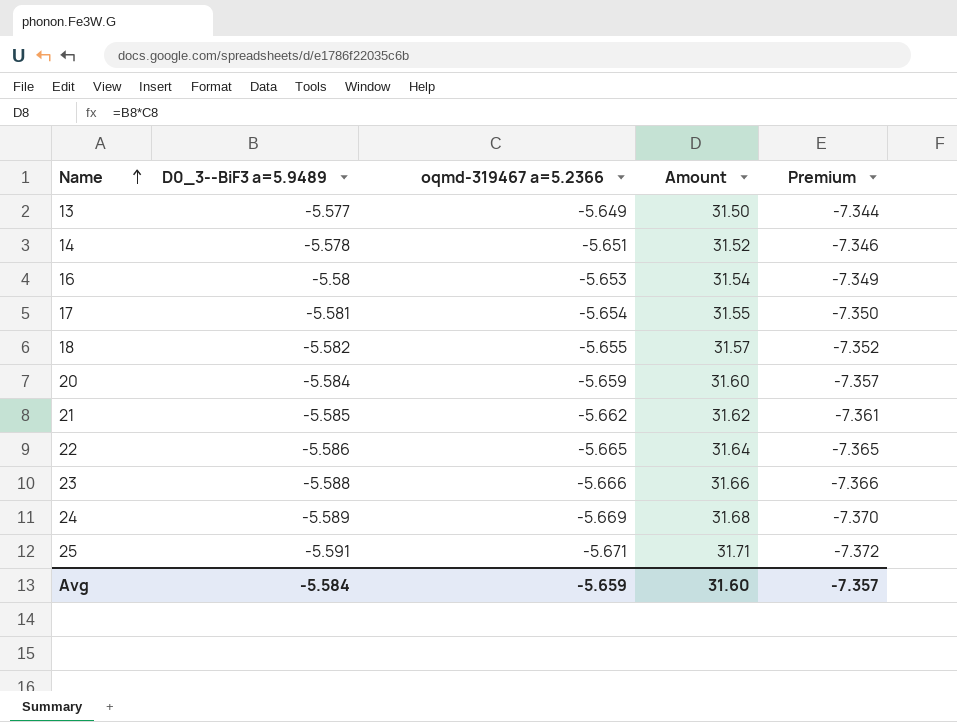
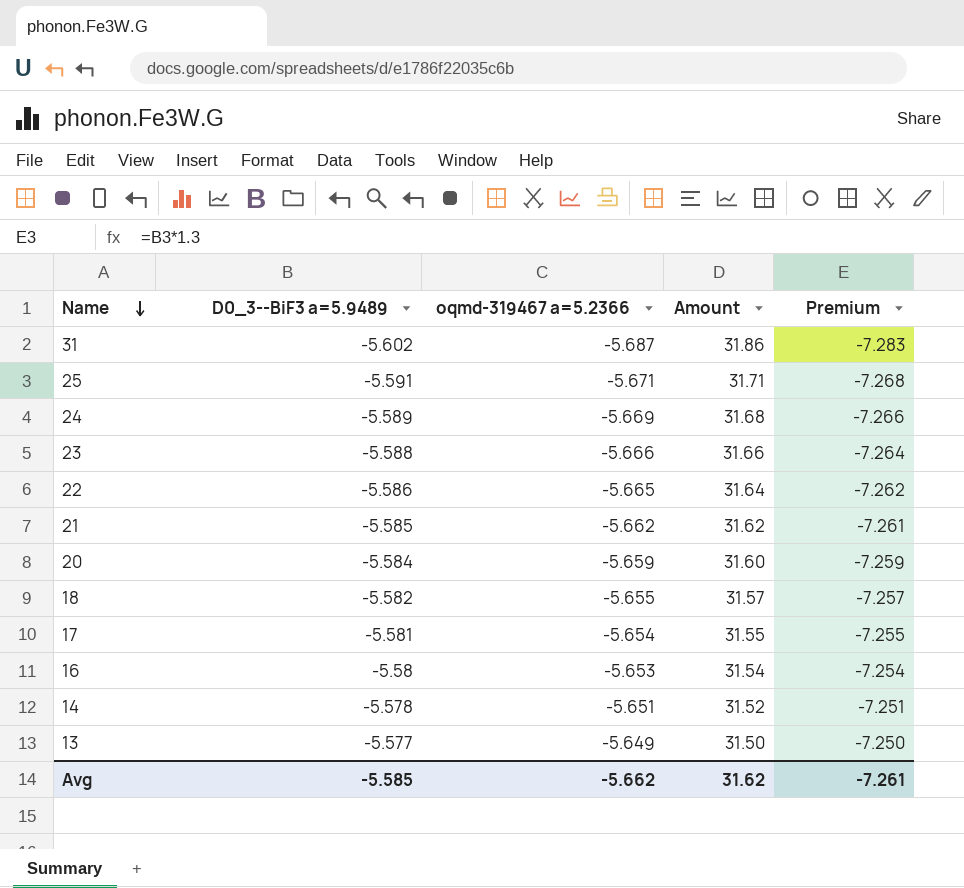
row order: Name ascending -> Name descending
column Premium | formula: [oqmd-319467 a=5.2366] * 1.3 -> [D0_3--BiF3 a=5.9489] * 1.3
row 31: none -> -5.602 | -5.687 | 31.86 | -7.283
Avg | D0_3--BiF3 a=5.9489: -5.584 -> -5.585
Avg | oqmd-319467 a=5.2366: -5.659 -> -5.662
Avg | Amount: 31.60 -> 31.62
Avg | Premium: -7.357 -> -7.261

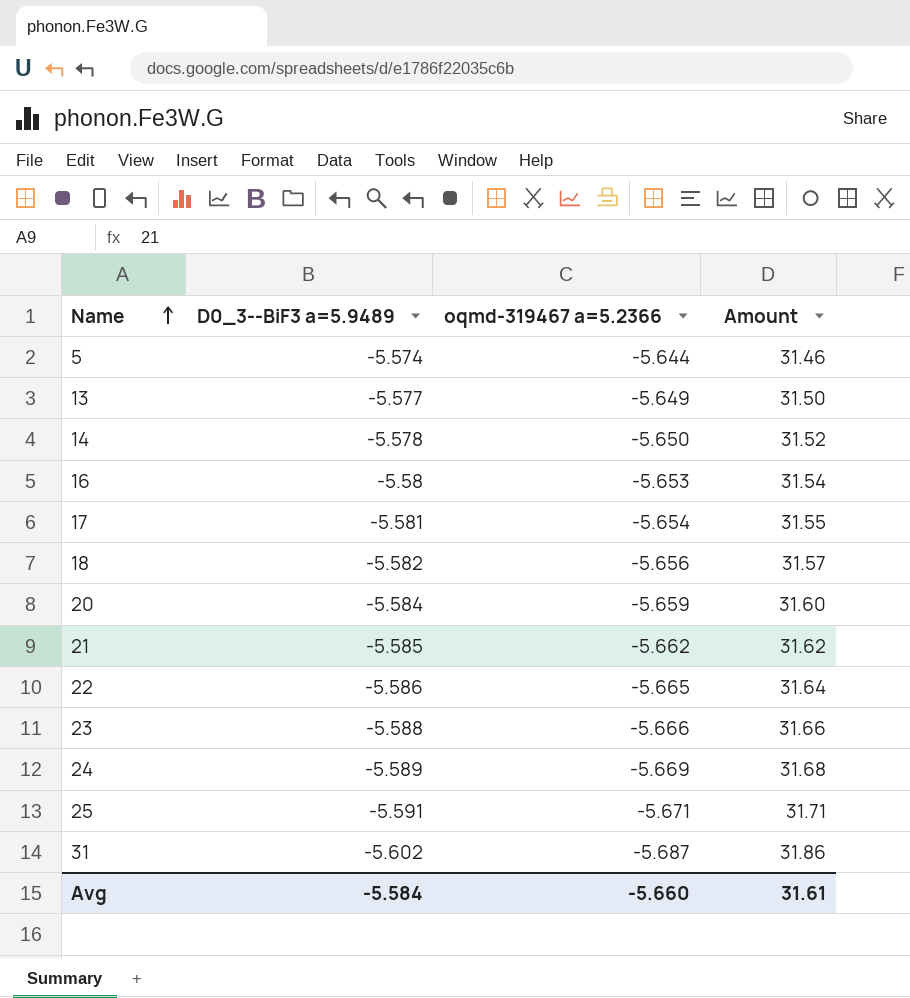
row order: Name descending -> Name ascending
column Premium | formula: [D0_3--BiF3 a=5.9489] * 1.3 -> none
row 5: none -> -5.574 | -5.644 | 31.46
14 | oqmd-319467 a=5.2366: -5.651 -> -5.650
18 | oqmd-319467 a=5.2366: -5.655 -> -5.656
Avg | D0_3--BiF3 a=5.9489: -5.585 -> -5.584
Avg | oqmd-319467 a=5.2366: -5.662 -> -5.660
Avg | Amount: 31.62 -> 31.61

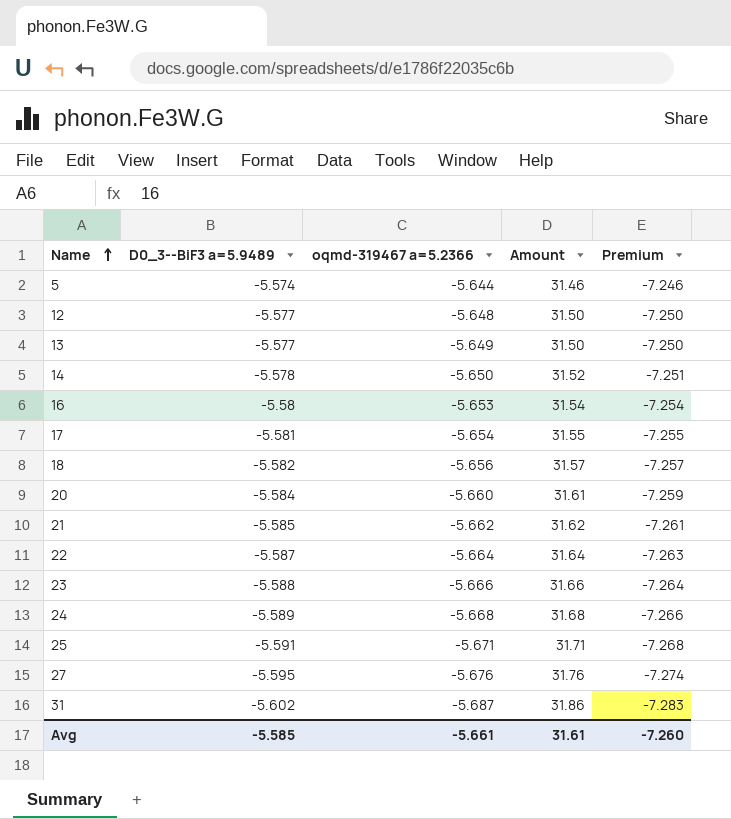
column Premium | formula: none -> [D0_3--BiF3 a=5.9489] * 1.3
row 12: none -> -5.577 | -5.648 | 31.50 | -7.250
20 | oqmd-319467 a=5.2366: -5.659 -> -5.660
20 | Amount: 31.60 -> 31.61
22 | D0_3--BiF3 a=5.9489: -5.586 -> -5.587
22 | oqmd-319467 a=5.2366: -5.665 -> -5.664
24 | oqmd-319467 a=5.2366: -5.669 -> -5.668
row 27: none -> -5.595 | -5.676 | 31.76 | -7.274
Avg | D0_3--BiF3 a=5.9489: -5.584 -> -5.585
Avg | oqmd-319467 a=5.2366: -5.660 -> -5.661

